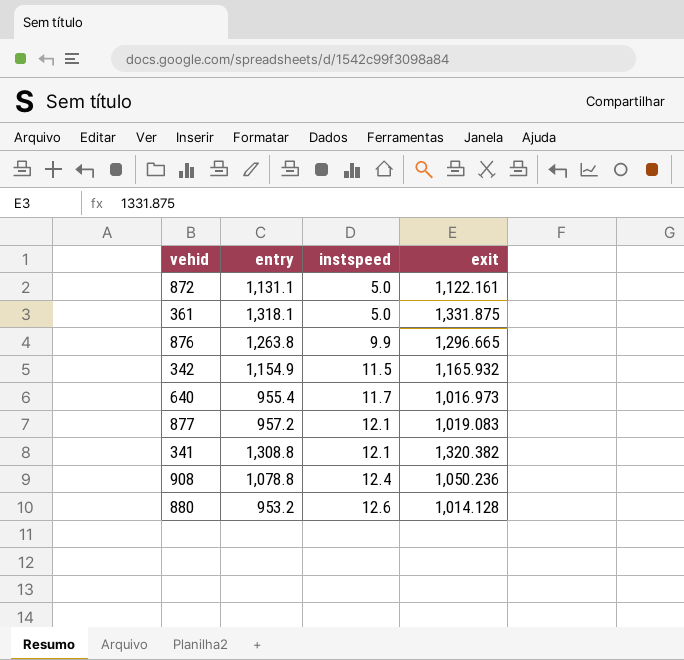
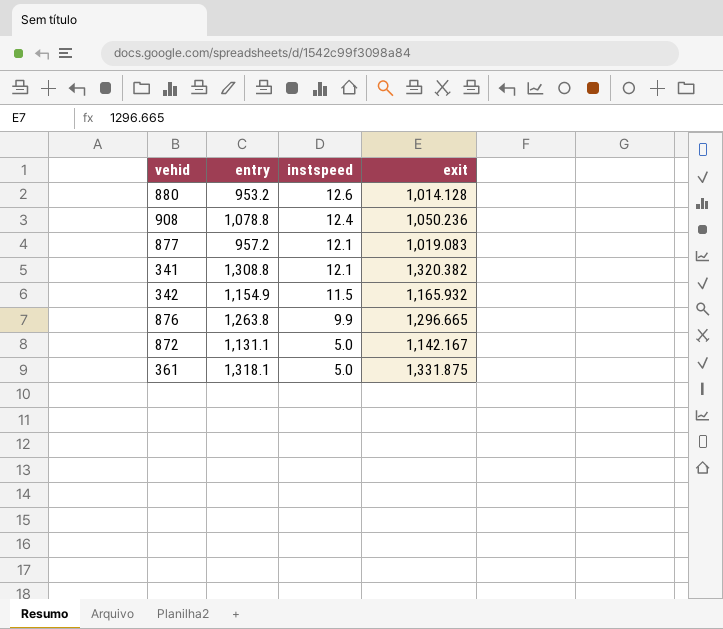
row order: instspeed ascending -> instspeed descending
row 640: 955.4 | 11.7 | 1,016.973 -> none
872 | exit: 1,122.161 -> 1,142.167

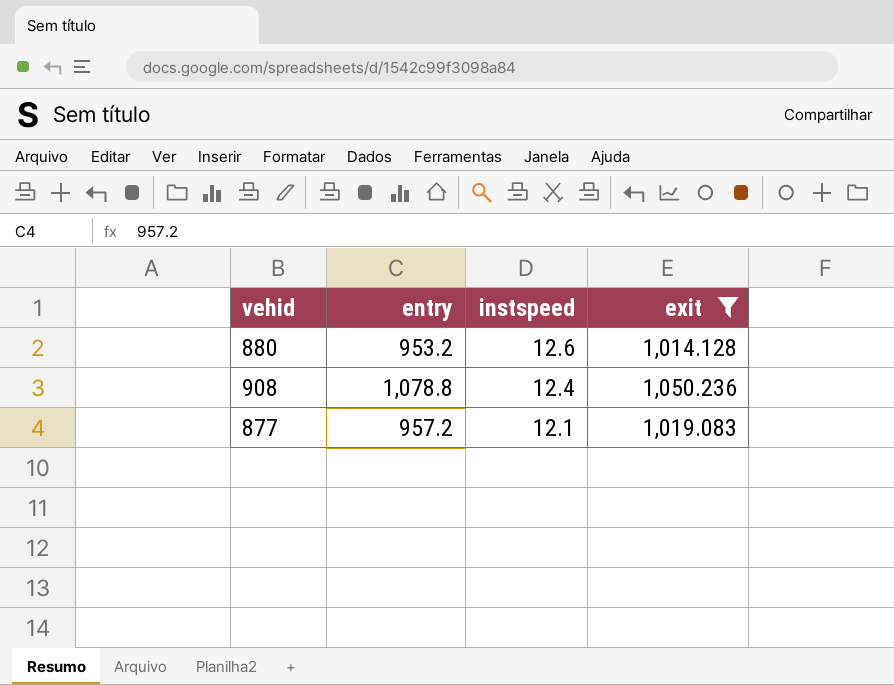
filter: none -> exit <= 1,050.236

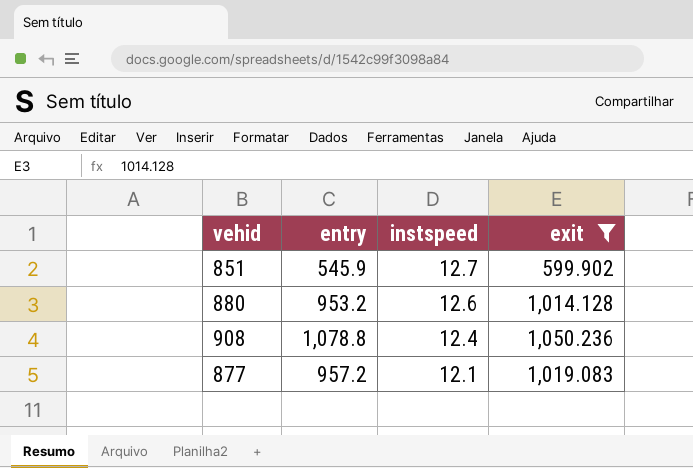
row 851: none -> 545.9 | 12.7 | 599.902

